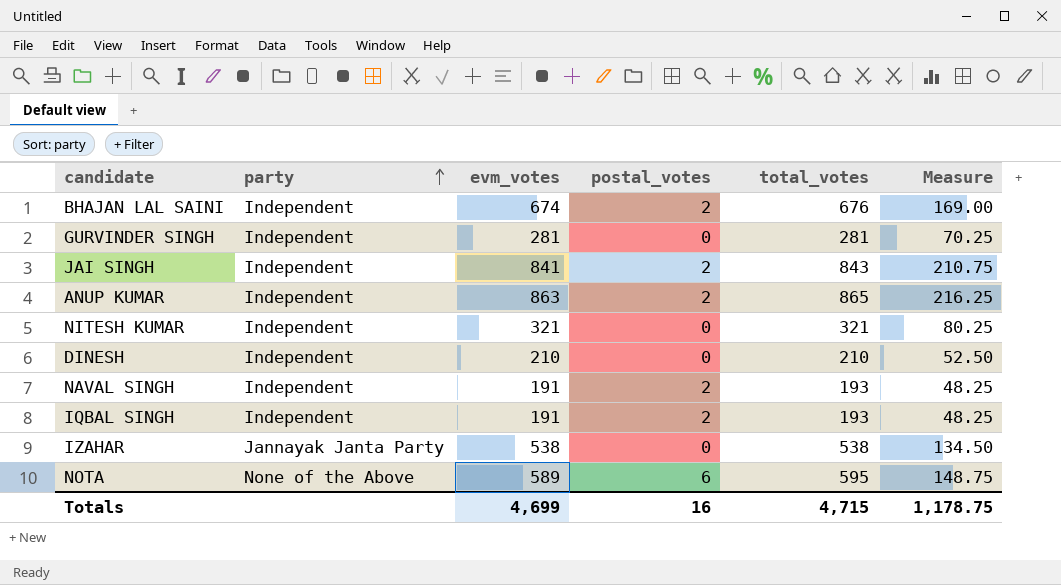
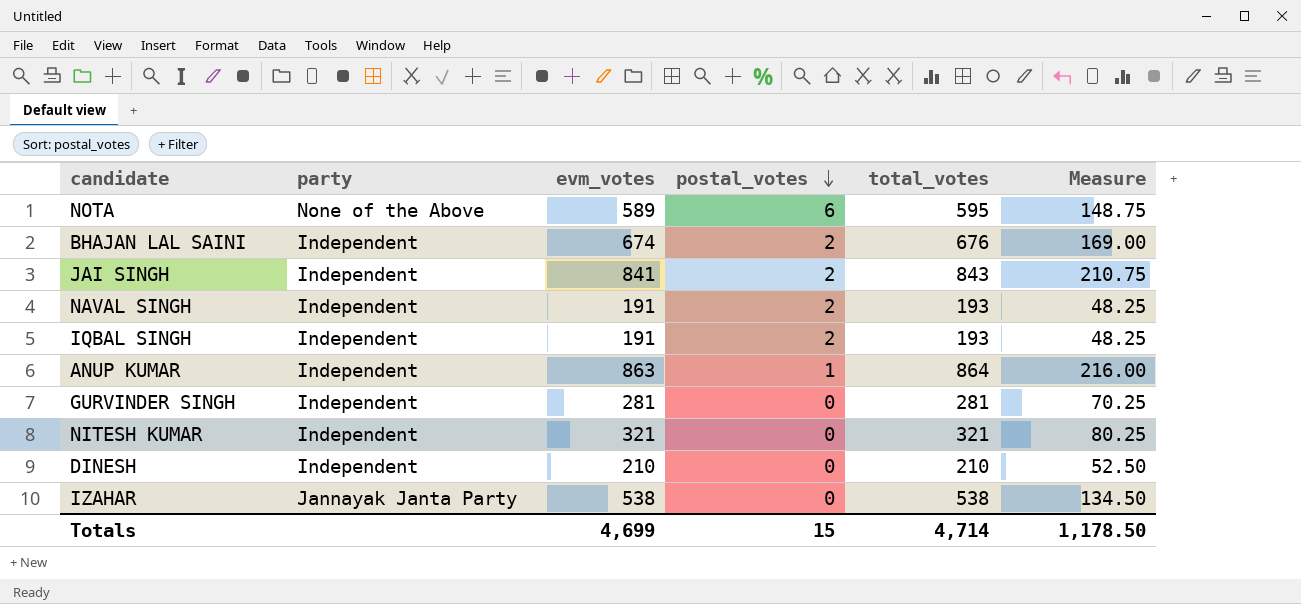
row order: party ascending -> postal_votes descending
ANUP KUMAR | postal_votes: 2 -> 1
ANUP KUMAR | total_votes: 865 -> 864
ANUP KUMAR | Measure: 216.25 -> 216.00
Totals | postal_votes: 16 -> 15
Totals | total_votes: 4,715 -> 4,714
Totals | Measure: 1,178.75 -> 1,178.50

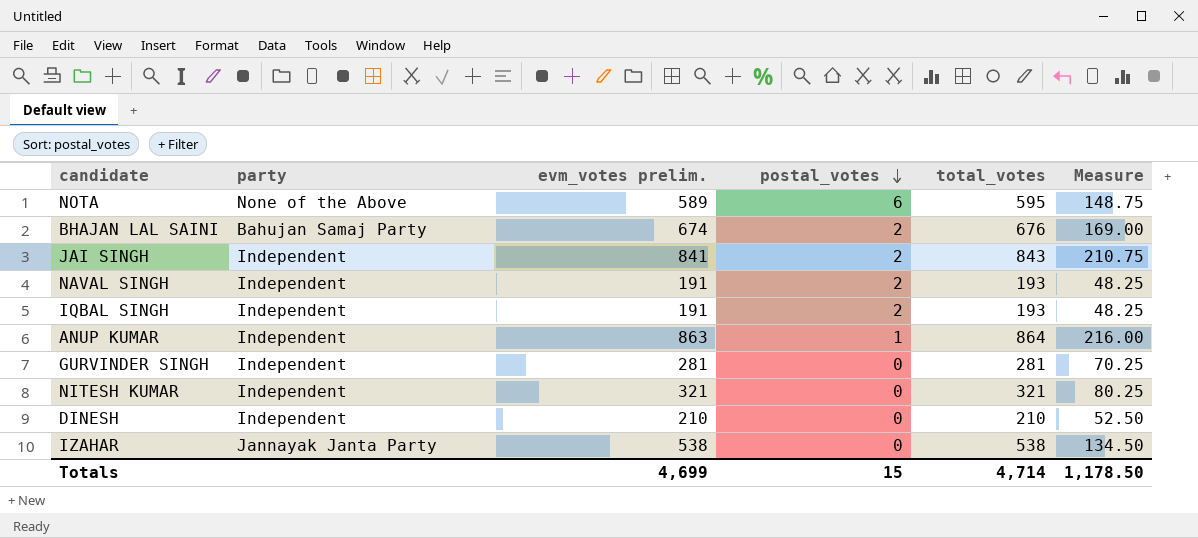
column name: evm_votes -> evm_votes prelim.
BHAJAN LAL SAINI | party: Independent -> Bahujan Samaj Party

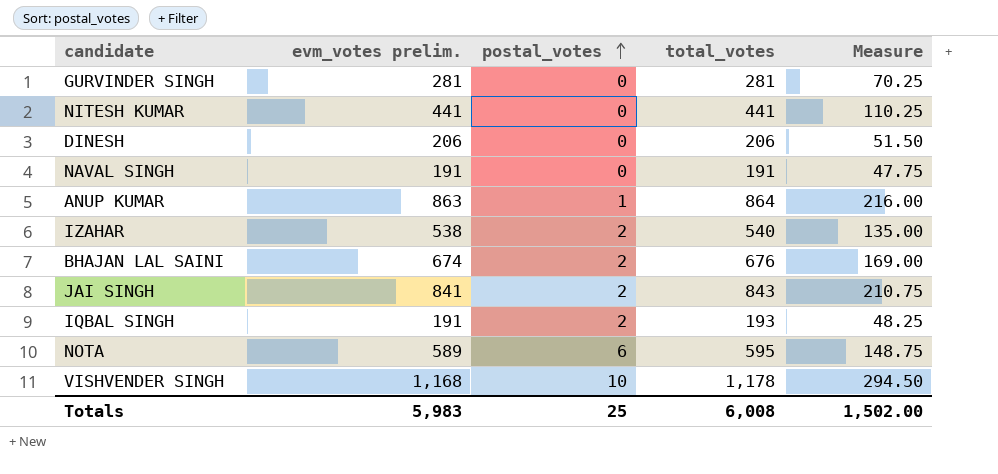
row order: postal_votes descending -> postal_votes ascending
column party | position: 2 -> none
NITESH KUMAR | evm_votes prelim.: 321 -> 441
NITESH KUMAR | total_votes: 321 -> 441
NITESH KUMAR | Measure: 80.25 -> 110.25
DINESH | evm_votes prelim.: 210 -> 206
DINESH | total_votes: 210 -> 206
DINESH | Measure: 52.50 -> 51.50
NAVAL SINGH | postal_votes: 2 -> 0
NAVAL SINGH | total_votes: 193 -> 191
NAVAL SINGH | Measure: 48.25 -> 47.75
IZAHAR | postal_votes: 0 -> 2
IZAHAR | total_votes: 538 -> 540
IZAHAR | Measure: 134.50 -> 135.00
row VISHVENDER SINGH: none -> 1,168 | 10 | 1,178 | 294.50
Totals | evm_votes prelim.: 4,699 -> 5,983
Totals | postal_votes: 15 -> 25
Totals | total_votes: 4,714 -> 6,008
Totals | Measure: 1,178.50 -> 1,502.00

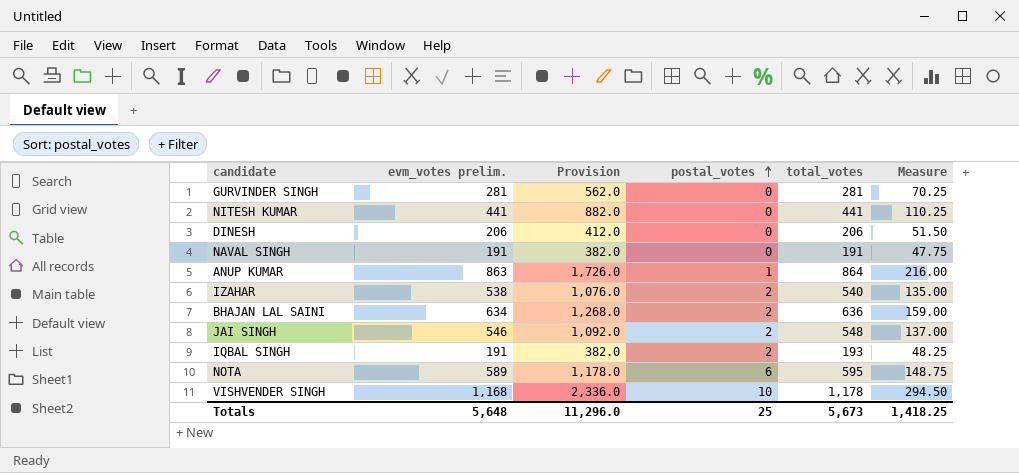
column Provision | formula: none -> [evm_votes prelim.] * 2
BHAJAN LAL SAINI | evm_votes prelim.: 674 -> 634
BHAJAN LAL SAINI | total_votes: 676 -> 636
BHAJAN LAL SAINI | Measure: 169.00 -> 159.00
JAI SINGH | evm_votes prelim.: 841 -> 546
JAI SINGH | total_votes: 843 -> 548
JAI SINGH | Measure: 210.75 -> 137.00
Totals | evm_votes prelim.: 5,983 -> 5,648
Totals | total_votes: 6,008 -> 5,673
Totals | Measure: 1,502.00 -> 1,418.25

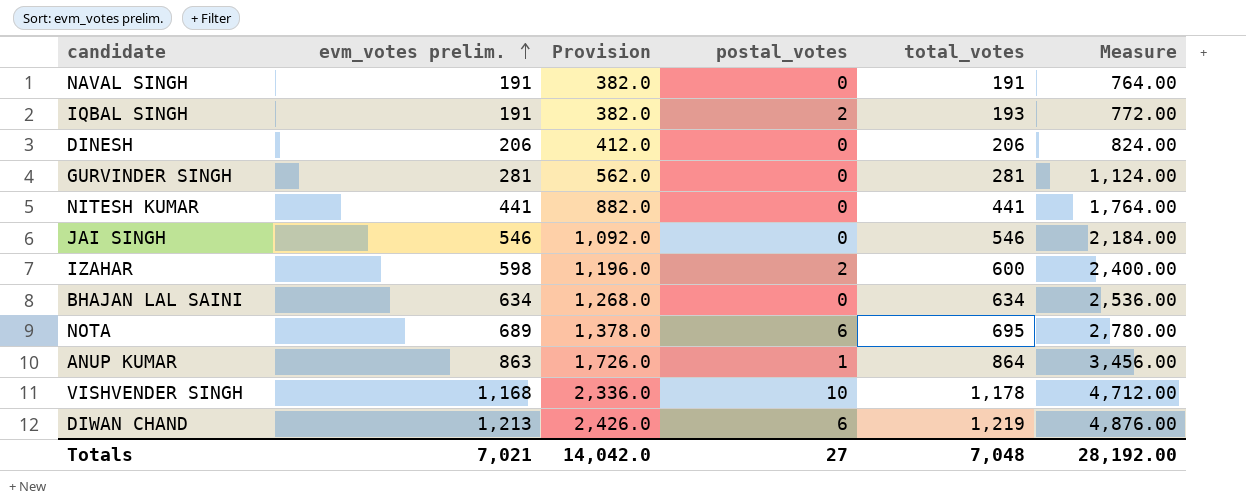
row order: postal_votes ascending -> evm_votes prelim. ascending
column Measure | formula: [total_votes] * 0.25 -> [total_votes] * 4
JAI SINGH | postal_votes: 2 -> 0
JAI SINGH | total_votes: 548 -> 546
IZAHAR | evm_votes prelim.: 538 -> 598
IZAHAR | Provision: 1,076.0 -> 1,196.0
IZAHAR | total_votes: 540 -> 600
BHAJAN LAL SAINI | postal_votes: 2 -> 0
BHAJAN LAL SAINI | total_votes: 636 -> 634
NOTA | evm_votes prelim.: 589 -> 689
NOTA | Provision: 1,178.0 -> 1,378.0
NOTA | total_votes: 595 -> 695
row DIWAN CHAND: none -> 1,213 | 2,426.0 | 6 | 1,219 | 4,876.00
Totals | evm_votes prelim.: 5,648 -> 7,021
Totals | Provision: 11,296.0 -> 14,042.0
Totals | postal_votes: 25 -> 27
Totals | total_votes: 5,673 -> 7,048
Totals | Measure: 1,418.25 -> 28,192.00

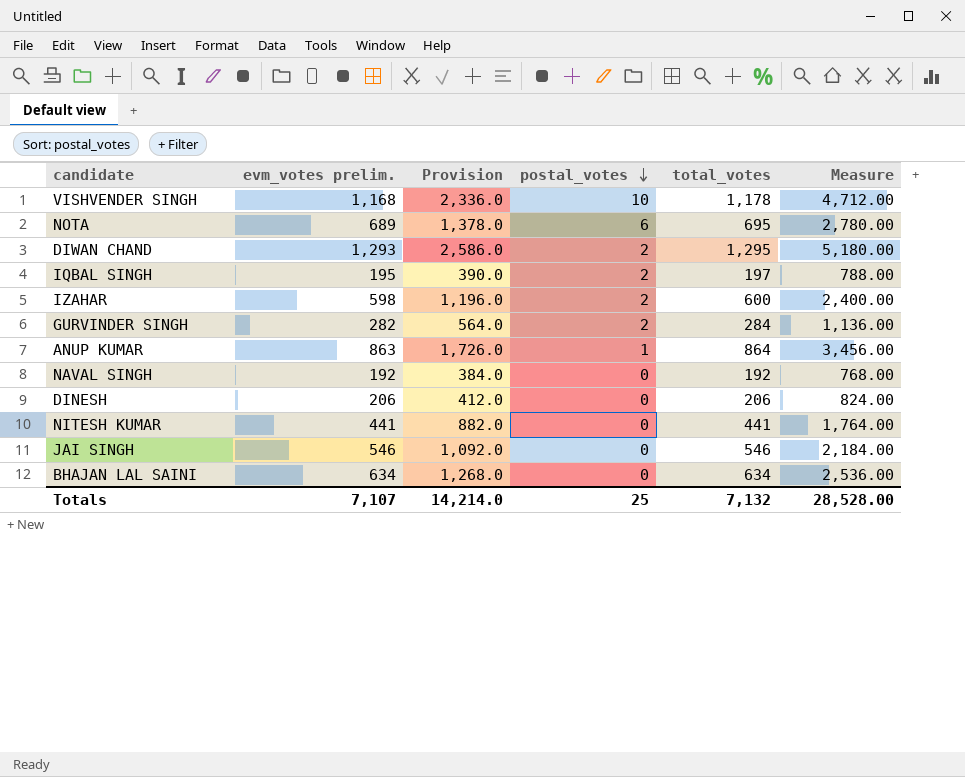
row order: evm_votes prelim. ascending -> postal_votes descending
DIWAN CHAND | evm_votes prelim.: 1,213 -> 1,293
DIWAN CHAND | Provision: 2,426.0 -> 2,586.0
DIWAN CHAND | postal_votes: 6 -> 2
DIWAN CHAND | total_votes: 1,219 -> 1,295
DIWAN CHAND | Measure: 4,876.00 -> 5,180.00
IQBAL SINGH | evm_votes prelim.: 191 -> 195
IQBAL SINGH | Provision: 382.0 -> 390.0
IQBAL SINGH | total_votes: 193 -> 197
IQBAL SINGH | Measure: 772.00 -> 788.00
GURVINDER SINGH | evm_votes prelim.: 281 -> 282
GURVINDER SINGH | Provision: 562.0 -> 564.0
GURVINDER SINGH | postal_votes: 0 -> 2
GURVINDER SINGH | total_votes: 281 -> 284
GURVINDER SINGH | Measure: 1,124.00 -> 1,136.00
NAVAL SINGH | evm_votes prelim.: 191 -> 192
NAVAL SINGH | Provision: 382.0 -> 384.0
NAVAL SINGH | total_votes: 191 -> 192
NAVAL SINGH | Measure: 764.00 -> 768.00
Totals | evm_votes prelim.: 7,021 -> 7,107
Totals | Provision: 14,042.0 -> 14,214.0
Totals | postal_votes: 27 -> 25
Totals | total_votes: 7,048 -> 7,132
Totals | Measure: 28,192.00 -> 28,528.00

